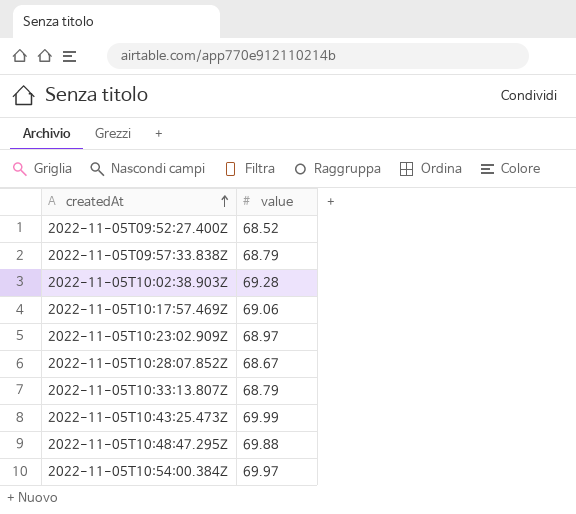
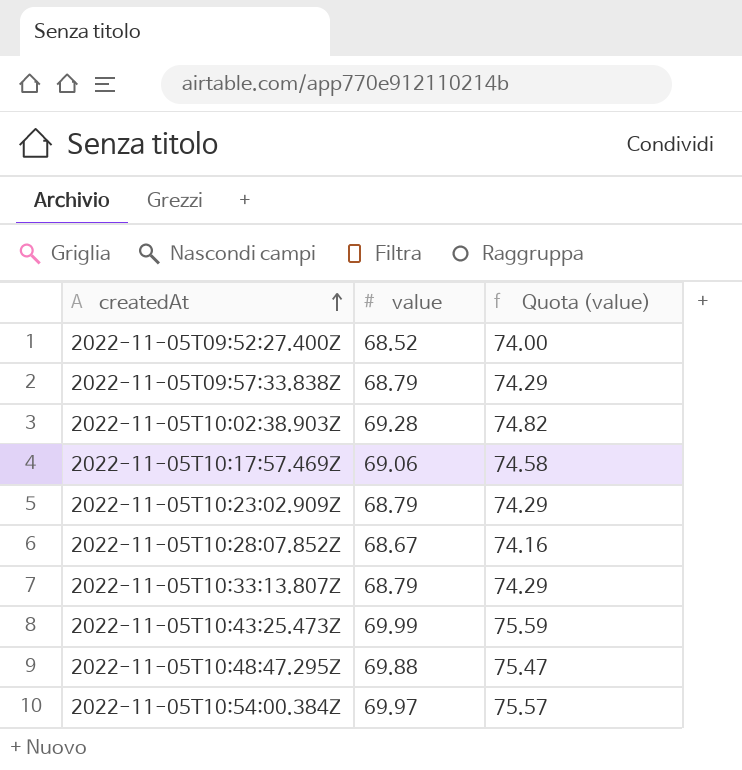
column Quota (value) | formula: none -> [value] * 1.08
2022-11-05T10:23:02.909Z | value: 68.97 -> 68.79

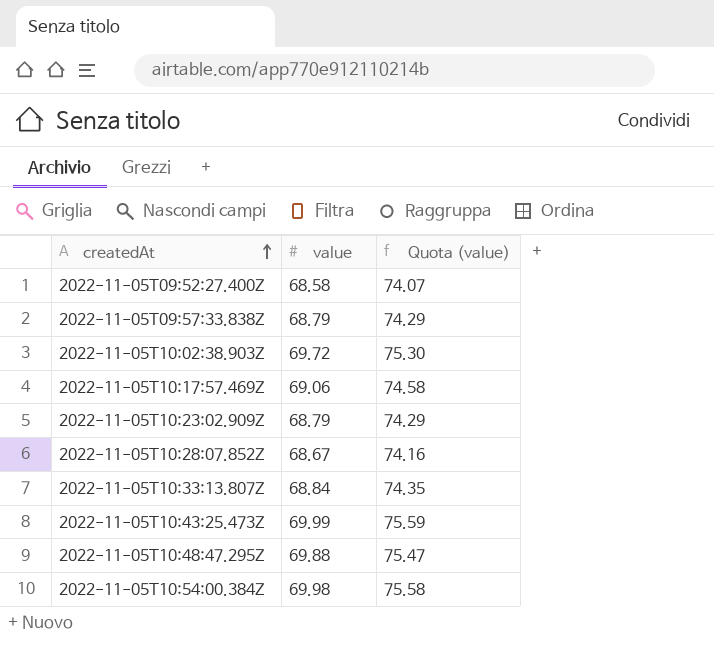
2022-11-05T09:52:27.400Z | value: 68.52 -> 68.58
2022-11-05T09:52:27.400Z | Quota (value): 74.00 -> 74.07
2022-11-05T10:02:38.903Z | value: 69.28 -> 69.72
2022-11-05T10:02:38.903Z | Quota (value): 74.82 -> 75.30
2022-11-05T10:33:13.807Z | value: 68.79 -> 68.84
2022-11-05T10:33:13.807Z | Quota (value): 74.29 -> 74.35
2022-11-05T10:54:00.384Z | value: 69.97 -> 69.98
2022-11-05T10:54:00.384Z | Quota (value): 75.57 -> 75.58

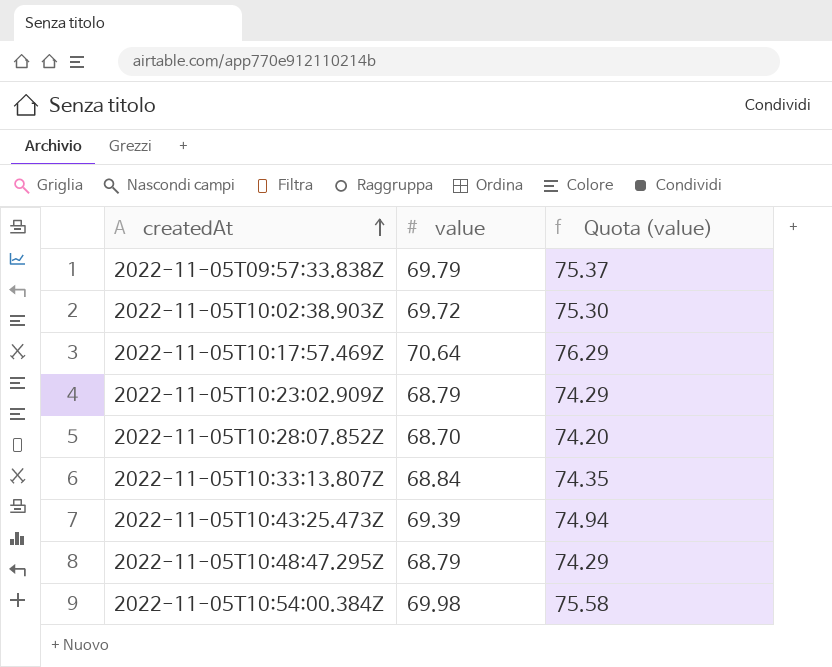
row 2022-11-05T09:52:27.400Z: 68.58 | 74.07 -> none
2022-11-05T09:57:33.838Z | value: 68.79 -> 69.79
2022-11-05T09:57:33.838Z | Quota (value): 74.29 -> 75.37
2022-11-05T10:17:57.469Z | value: 69.06 -> 70.64
2022-11-05T10:17:57.469Z | Quota (value): 74.58 -> 76.29
2022-11-05T10:28:07.852Z | value: 68.67 -> 68.70
2022-11-05T10:28:07.852Z | Quota (value): 74.16 -> 74.20
2022-11-05T10:43:25.473Z | value: 69.99 -> 69.39
2022-11-05T10:43:25.473Z | Quota (value): 75.59 -> 74.94
2022-11-05T10:48:47.295Z | value: 69.88 -> 68.79
2022-11-05T10:48:47.295Z | Quota (value): 75.47 -> 74.29

